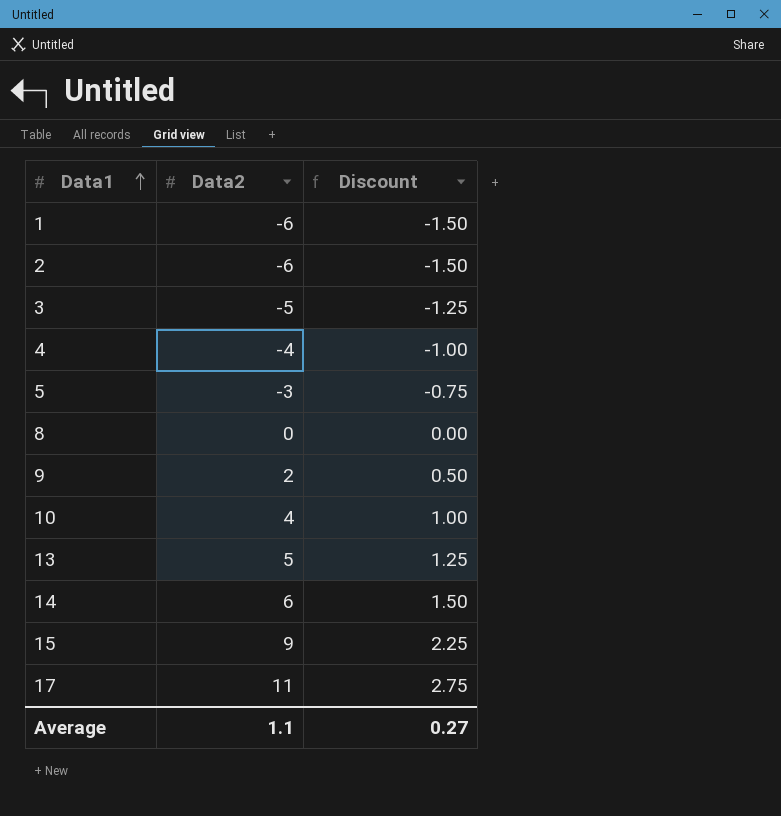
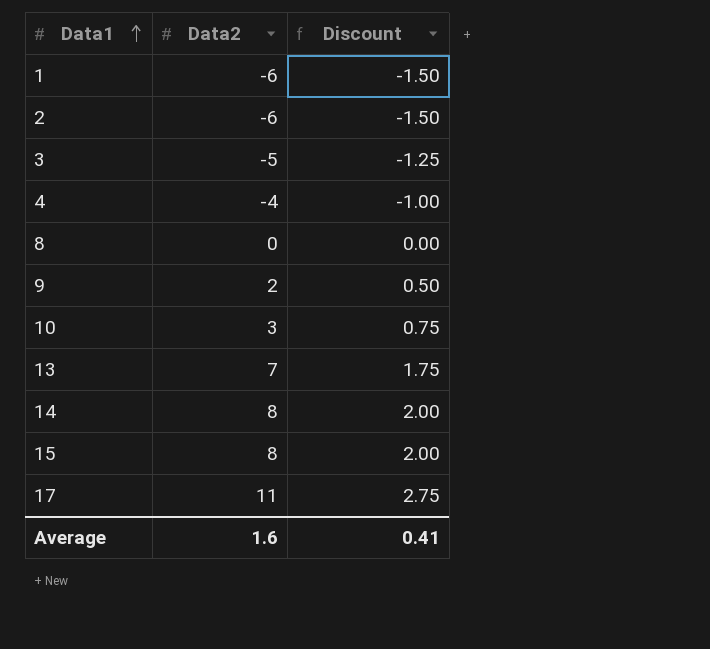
row 5: -3 | -0.75 -> none
10 | Data2: 4 -> 3
10 | Discount: 1.00 -> 0.75
13 | Data2: 5 -> 7
13 | Discount: 1.25 -> 1.75
14 | Data2: 6 -> 8
14 | Discount: 1.50 -> 2.00
15 | Data2: 9 -> 8
15 | Discount: 2.25 -> 2.00
Average | Data2: 1.1 -> 1.6
Average | Discount: 0.27 -> 0.41

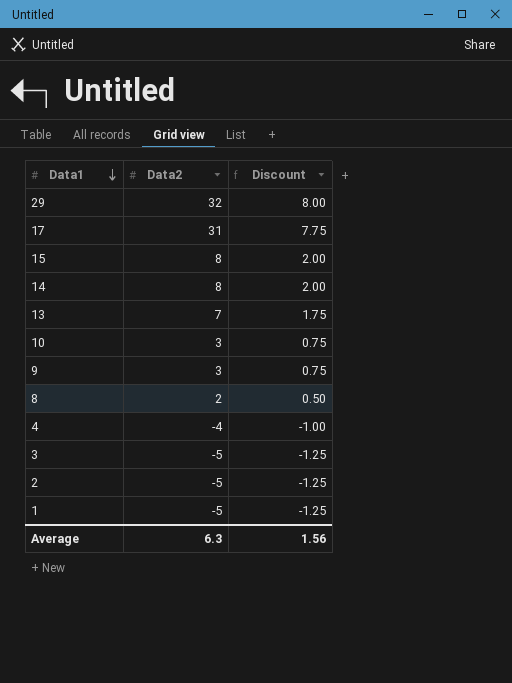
row order: Data1 ascending -> Data1 descending
row 29: none -> 32 | 8.00
17 | Data2: 11 -> 31
17 | Discount: 2.75 -> 7.75
9 | Data2: 2 -> 3
9 | Discount: 0.50 -> 0.75
8 | Data2: 0 -> 2
8 | Discount: 0.00 -> 0.50
2 | Data2: -6 -> -5
2 | Discount: -1.50 -> -1.25
1 | Data2: -6 -> -5
1 | Discount: -1.50 -> -1.25
Average | Data2: 1.6 -> 6.3
Average | Discount: 0.41 -> 1.56

